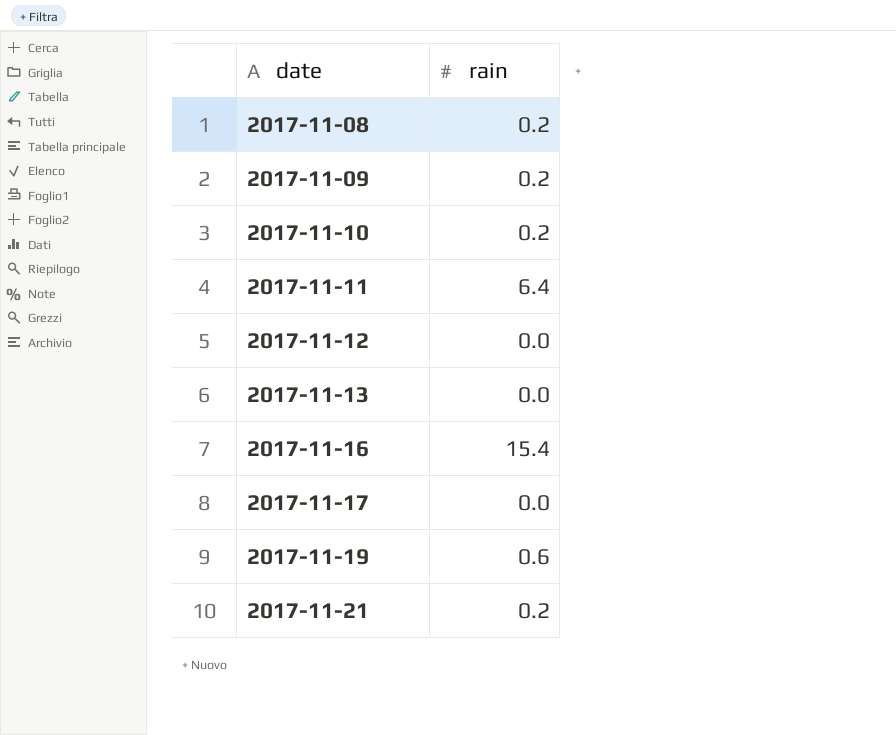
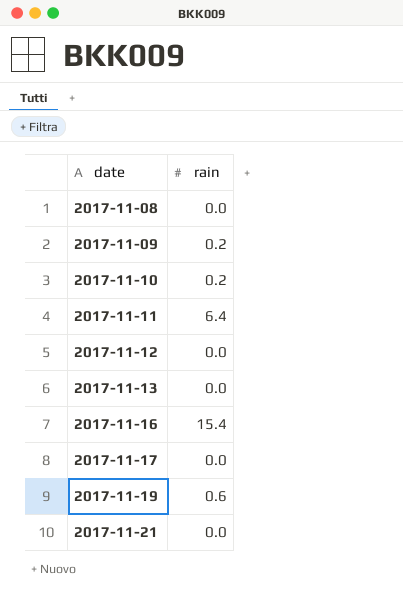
2017-11-08 | rain: 0.2 -> 0.0
2017-11-21 | rain: 0.2 -> 0.0

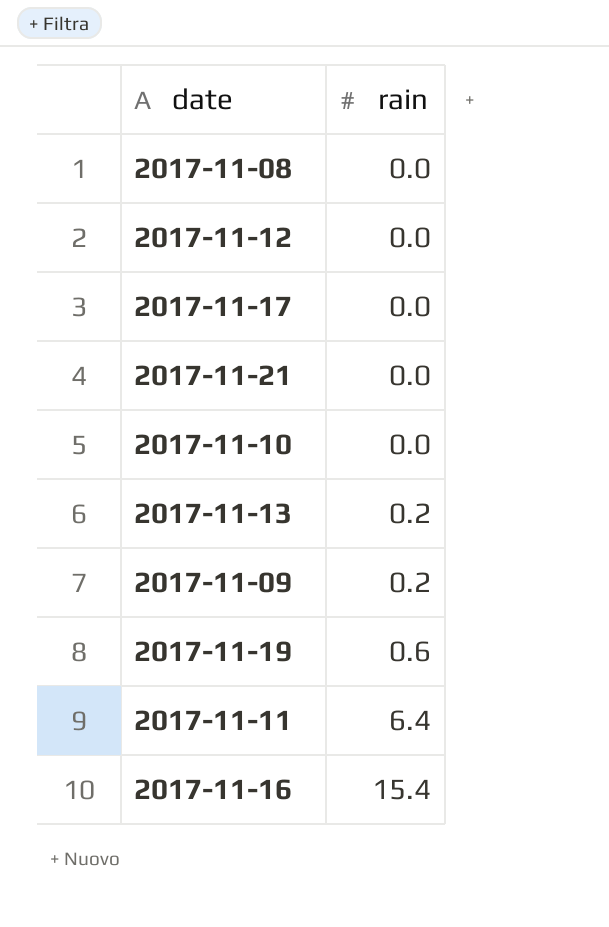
row order: date ascending -> rain ascending
2017-11-10 | rain: 0.2 -> 0.0
2017-11-13 | rain: 0.0 -> 0.2

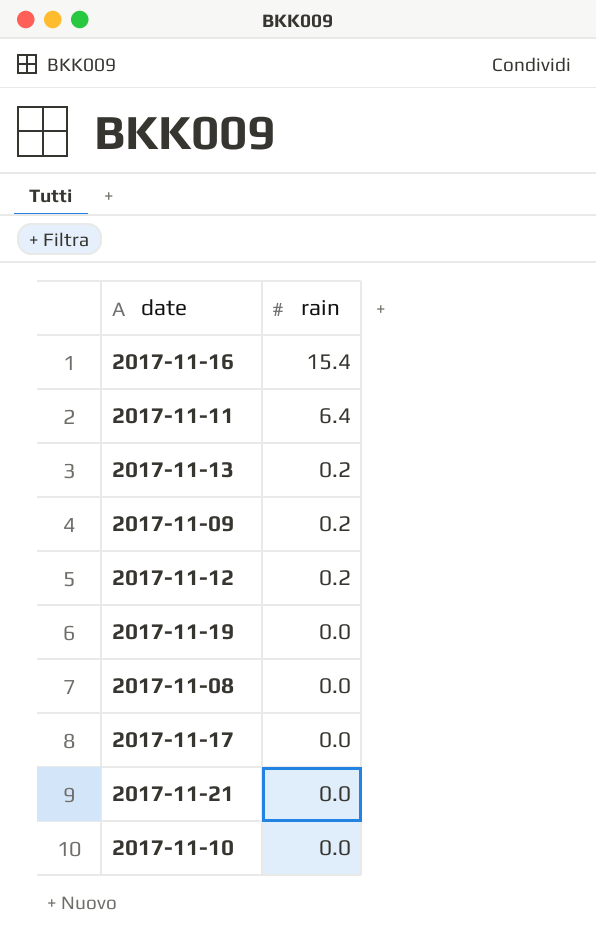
row order: rain ascending -> rain descending
2017-11-12 | rain: 0.0 -> 0.2
2017-11-19 | rain: 0.6 -> 0.0

